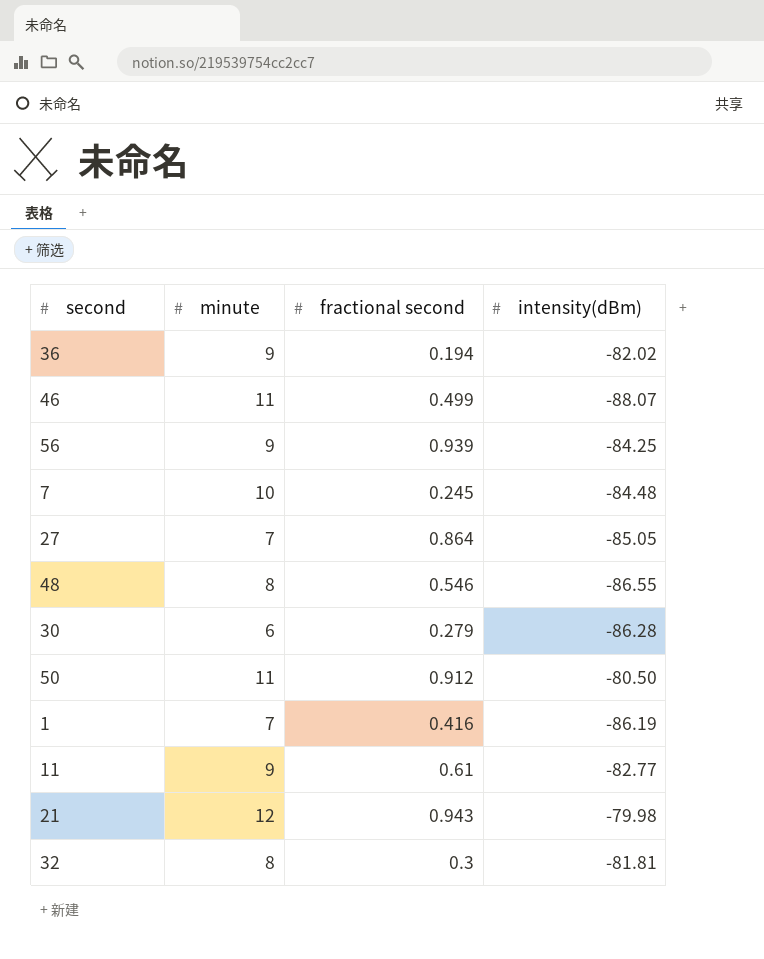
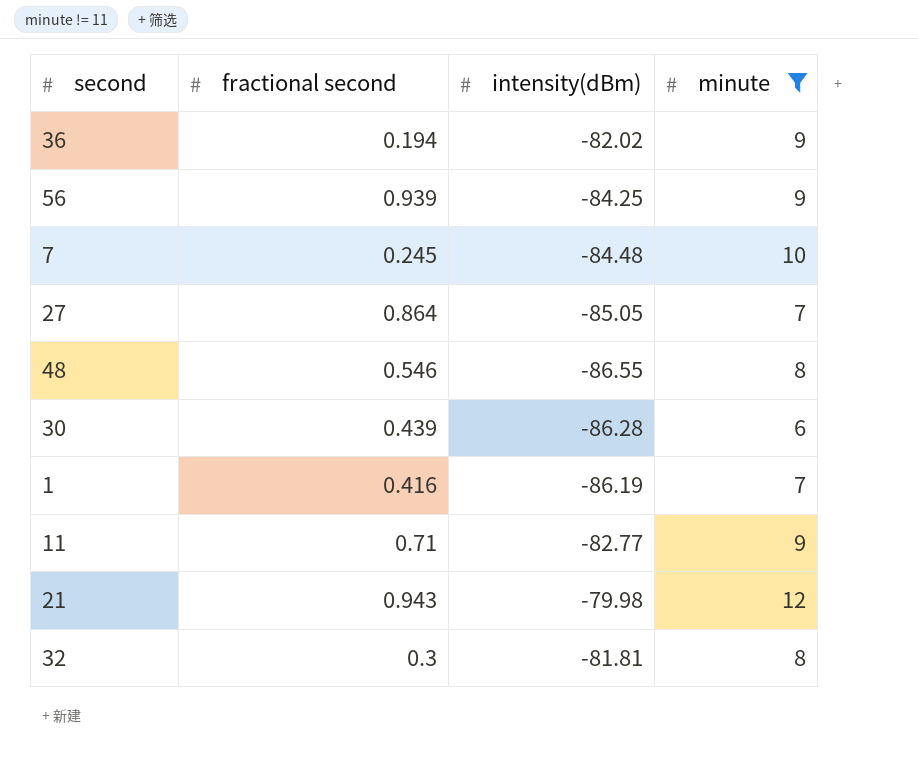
filter: none -> minute != 11
column minute | position: 2 -> 4
30 | fractional second: 0.279 -> 0.439
11 | fractional second: 0.61 -> 0.71

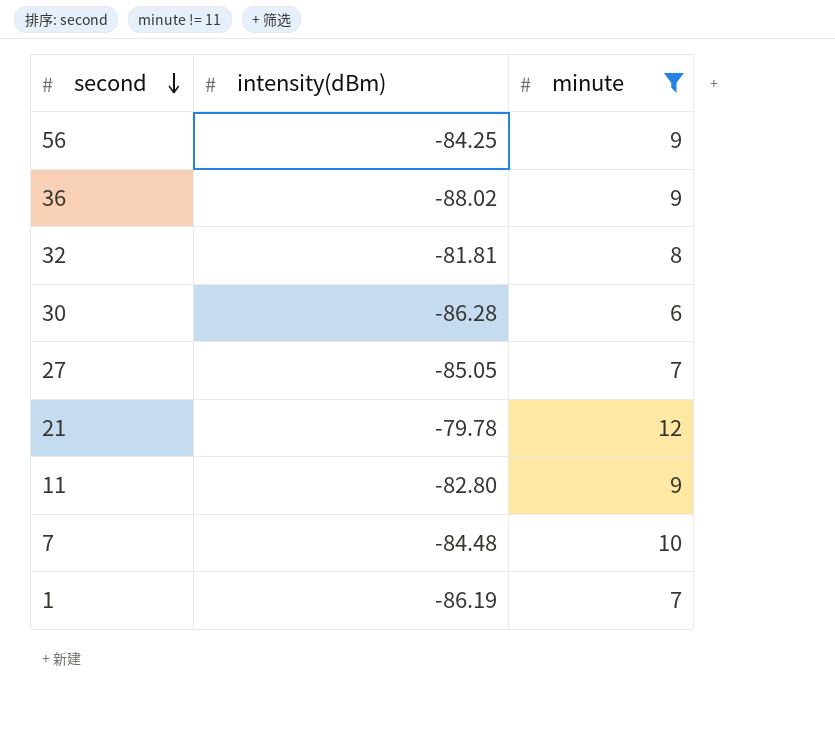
row order: none -> second descending
column fractional second | position: 2 -> none
row 48: 0.546 | -86.55 | 8 -> none
36 | intensity(dBm): -82.02 -> -88.02
21 | intensity(dBm): -79.98 -> -79.78
11 | intensity(dBm): -82.77 -> -82.80

